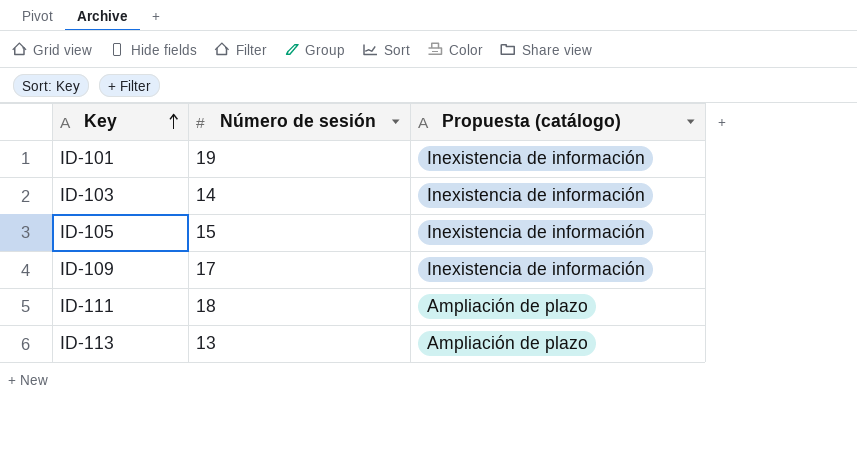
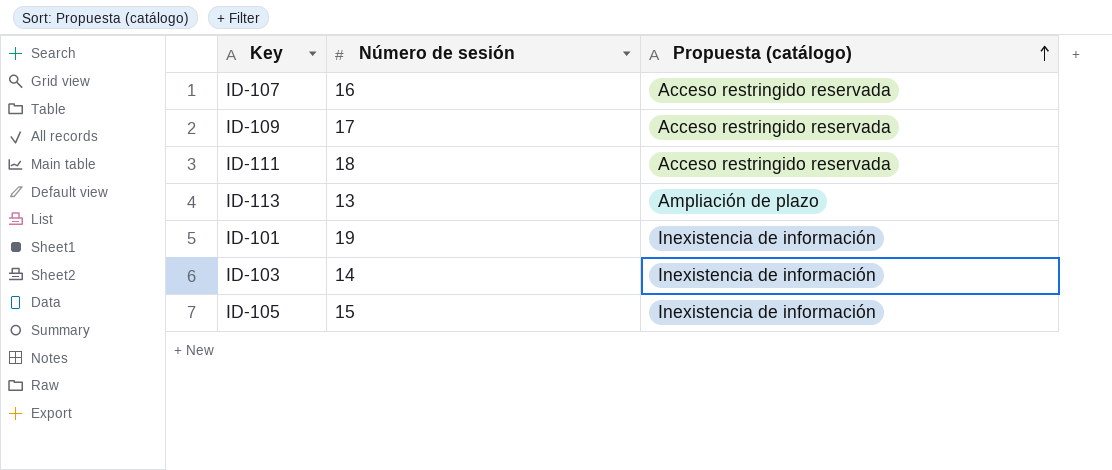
row order: Key ascending -> Propuesta (catálogo) ascending
row ID-107: none -> 16 | Acceso restringido reservada
ID-109 | Propuesta (catálogo): Inexistencia de información -> Acceso restringido reservada
ID-111 | Propuesta (catálogo): Ampliación de plazo -> Acceso restringido reservada

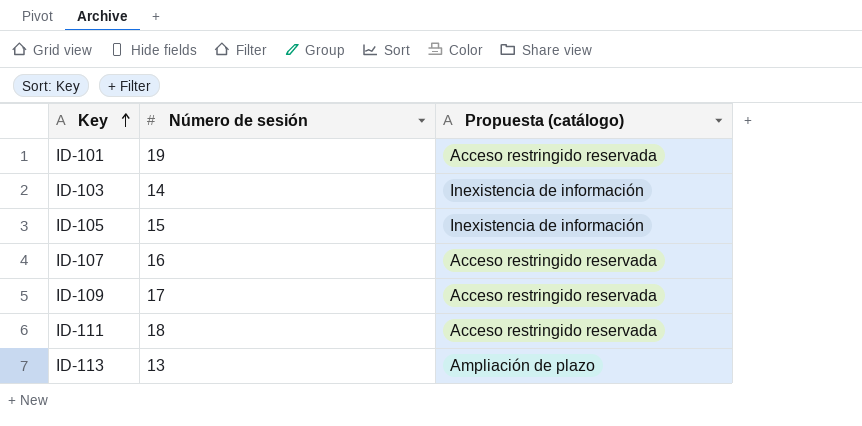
row order: Propuesta (catálogo) ascending -> Key ascending
ID-101 | Propuesta (catálogo): Inexistencia de información -> Acceso restringido reservada

